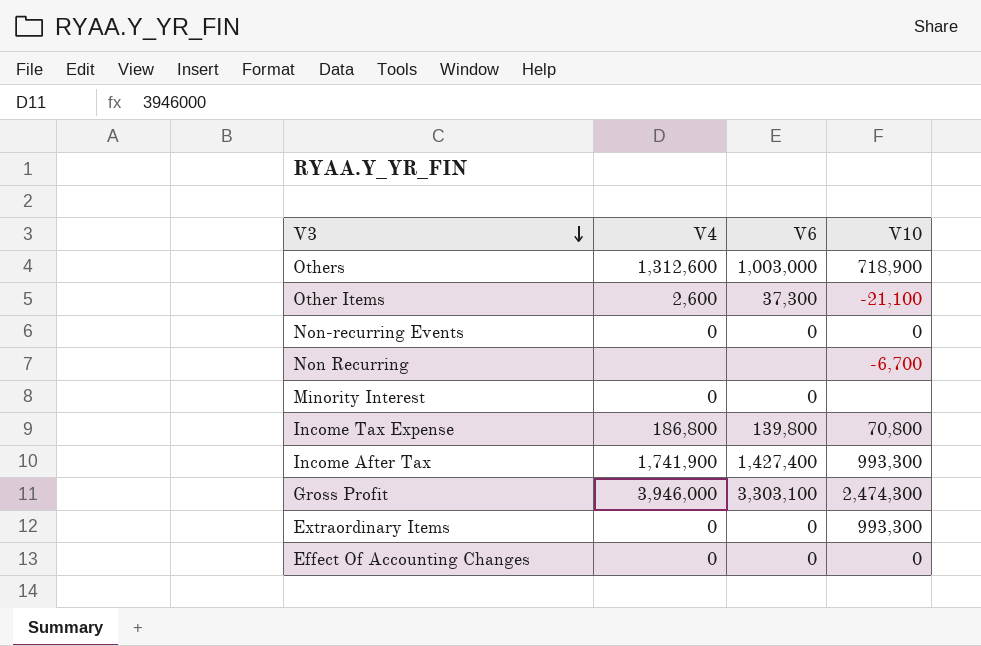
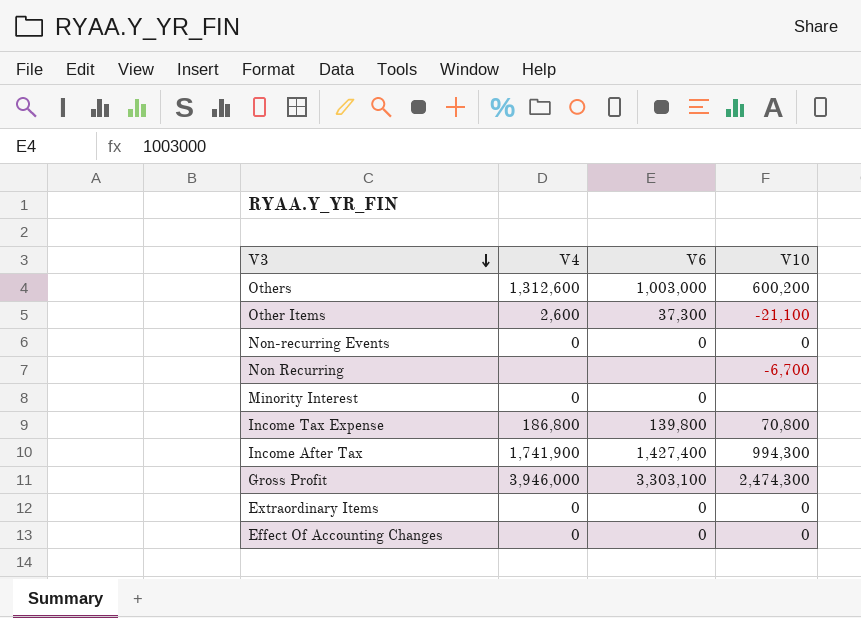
Others | V10: 718,900 -> 600,200
Income After Tax | V10: 993,300 -> 994,300
Extraordinary Items | V10: 993,300 -> 0

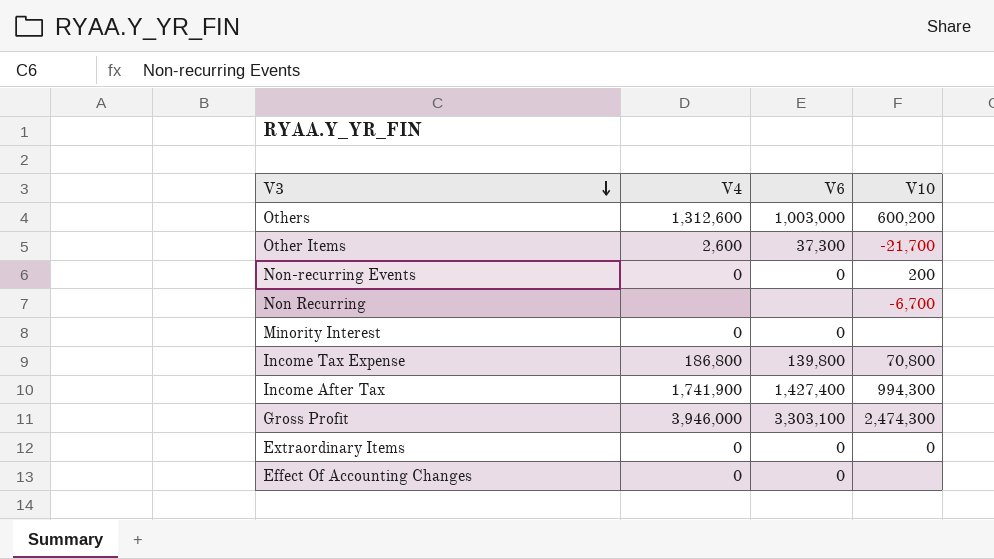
Other Items | V10: -21,100 -> -21,700
Non-recurring Events | V10: 0 -> 200
Effect Of Accounting Changes | V10: 0 -> none

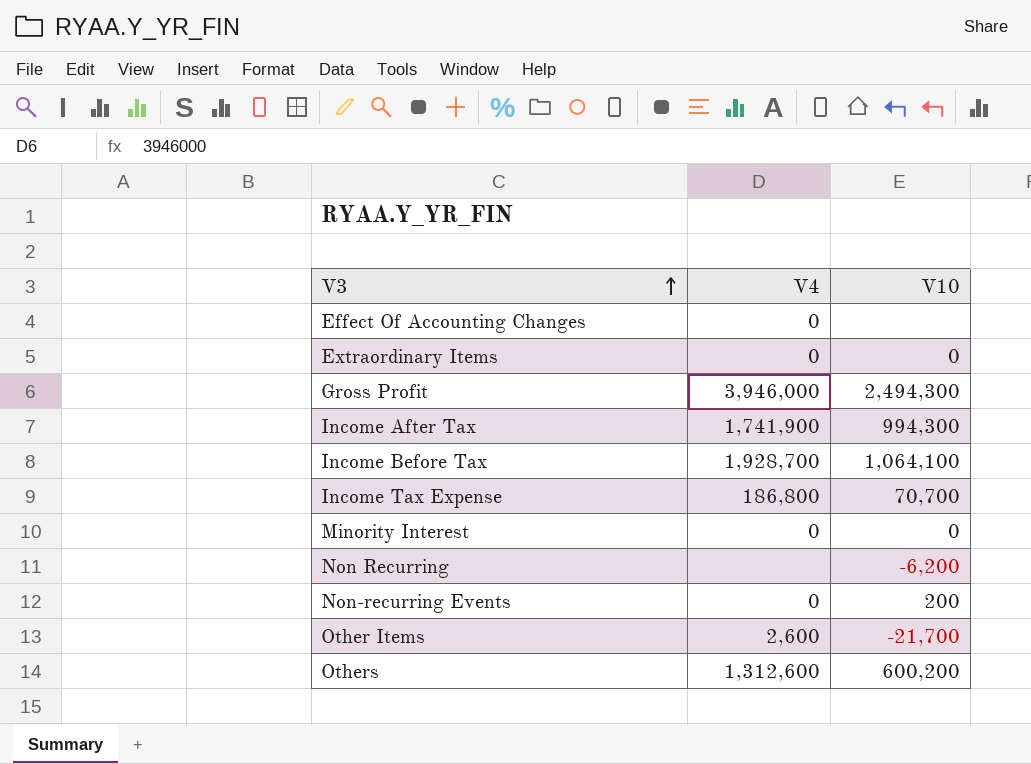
row order: V3 descending -> V3 ascending
column V6 | position: 3 -> none
Gross Profit | V10: 2,474,300 -> 2,494,300
row Income Before Tax: none -> 1,928,700 | 1,064,100
Income Tax Expense | V10: 70,800 -> 70,700
Minority Interest | V10: none -> 0
Non Recurring | V10: -6,700 -> -6,200

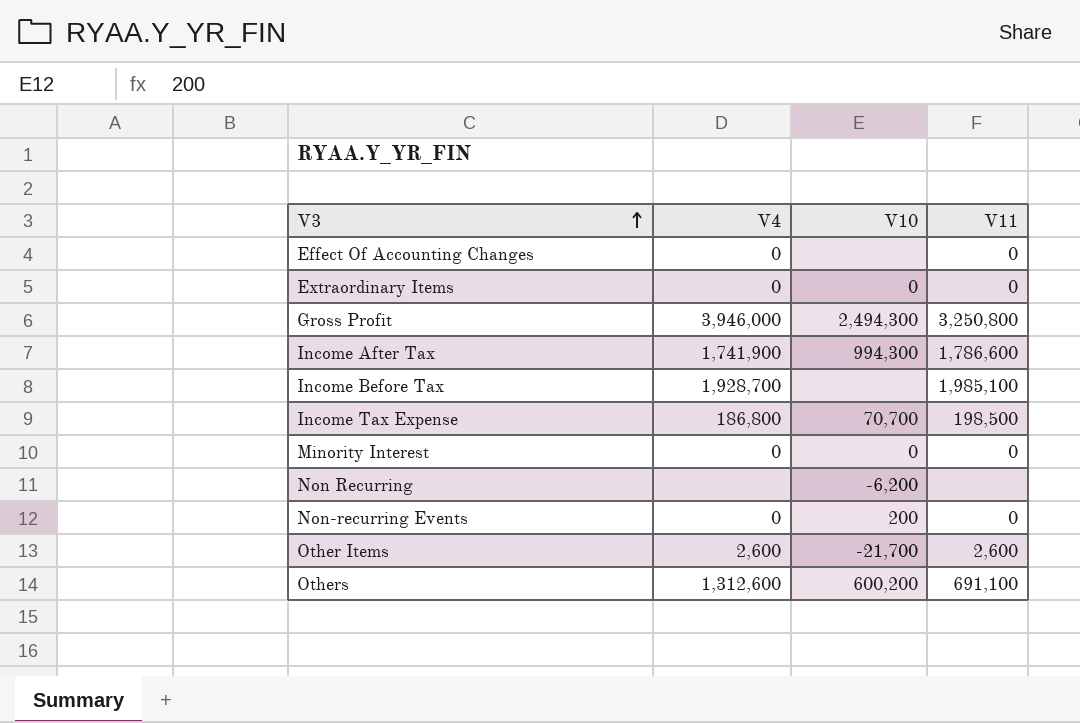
column V11 | position: none -> 4
Income Before Tax | V10: 1,064,100 -> none

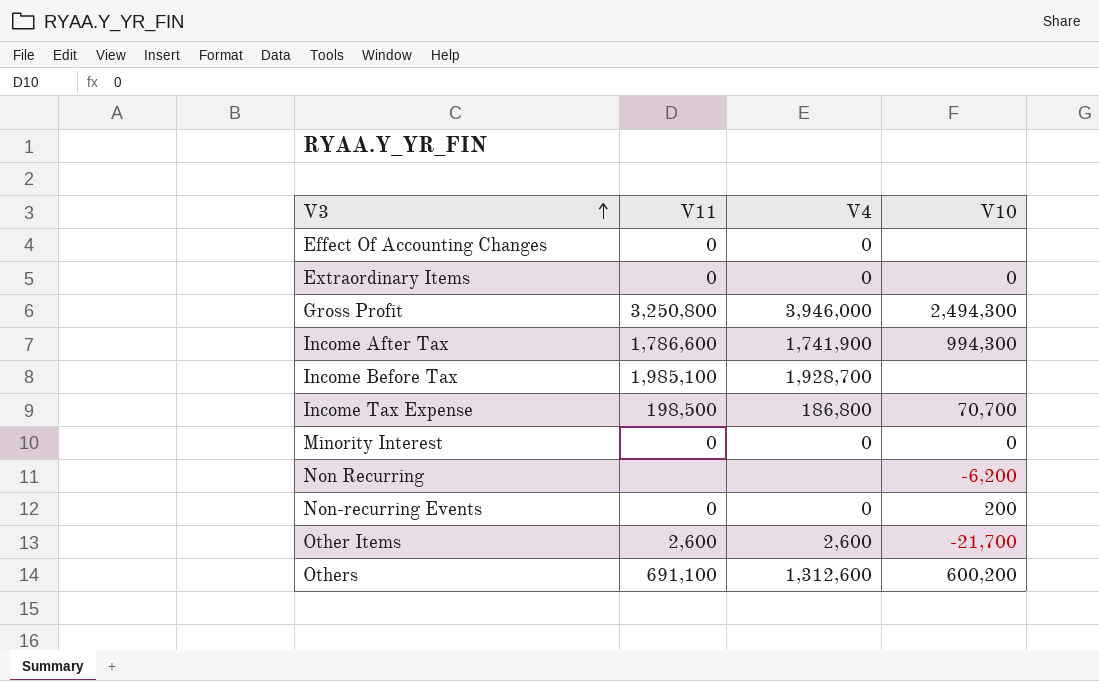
column V11 | position: 4 -> 2

